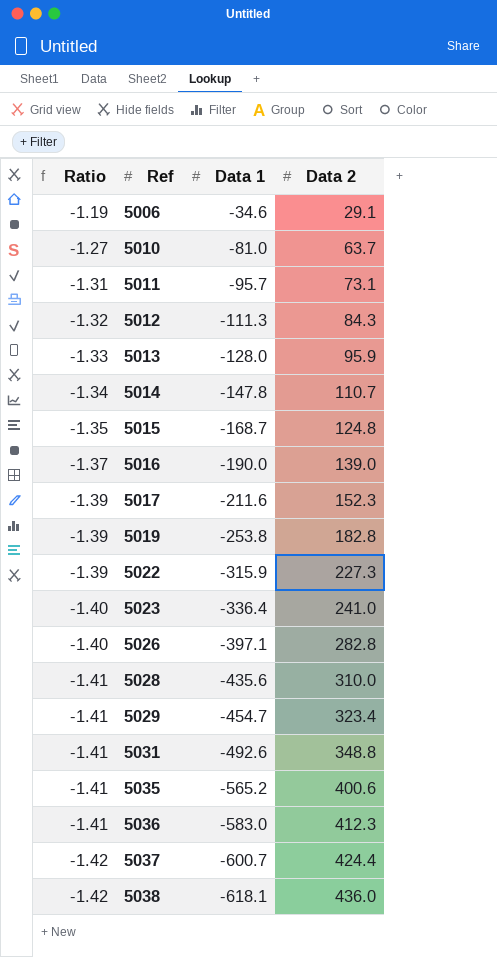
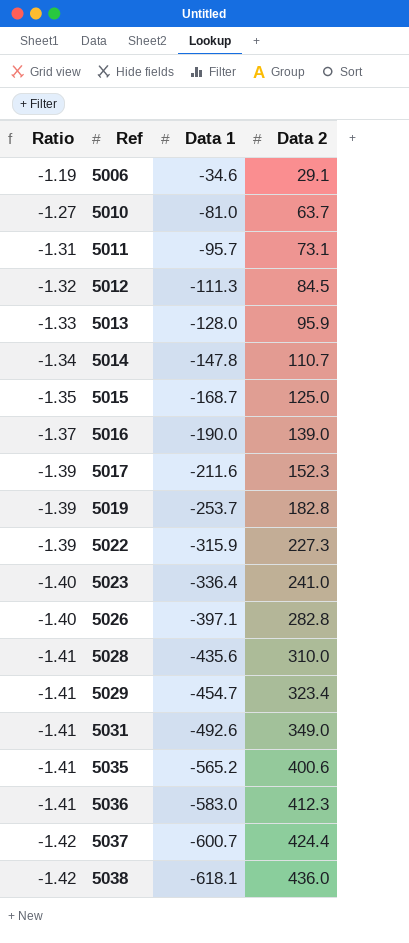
5012 | Data 2: 84.3 -> 84.5
5015 | Data 2: 124.8 -> 125.0
5019 | Data 1: -253.8 -> -253.7
5031 | Data 2: 348.8 -> 349.0

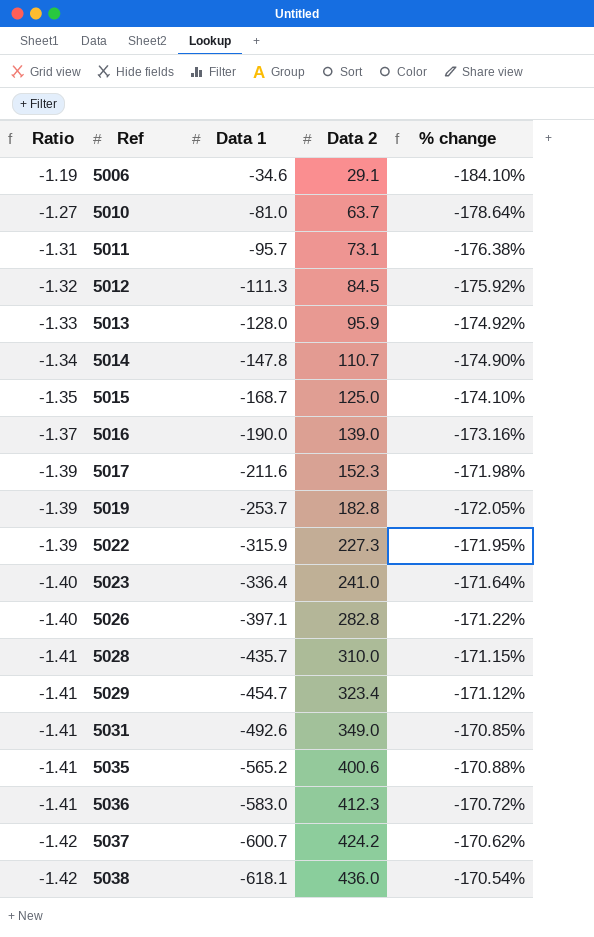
column % change | formula: none -> ([Data 2] - [Data 1]) / [Data 1]
5028 | Data 1: -435.6 -> -435.7
5037 | Data 2: 424.4 -> 424.2

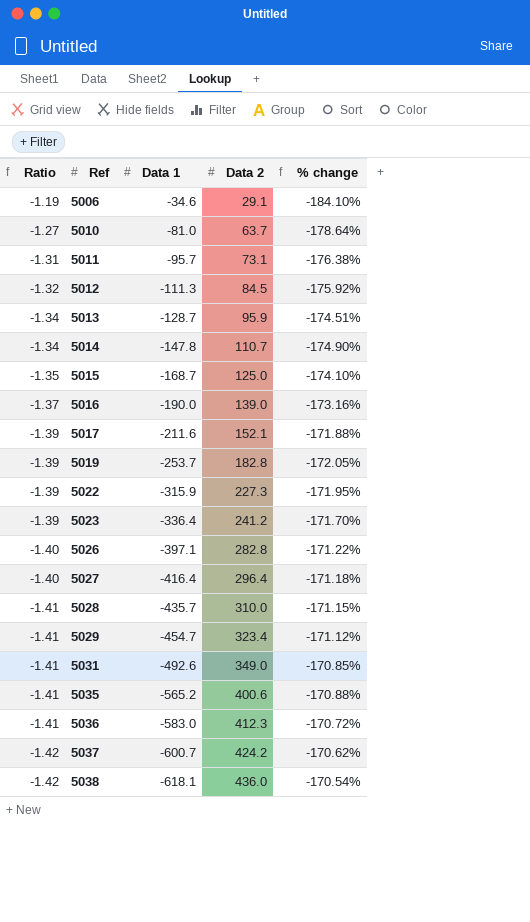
5013 | Ratio: -1.33 -> -1.34
5013 | Data 1: -128.0 -> -128.7
5013 | % change: -174.92% -> -174.51%
5017 | Data 2: 152.3 -> 152.1
5017 | % change: -171.98% -> -171.88%
5023 | Ratio: -1.40 -> -1.39
5023 | Data 2: 241.0 -> 241.2
5023 | % change: -171.64% -> -171.70%
row 5027: none -> -1.40 | -416.4 | 296.4 | -171.18%

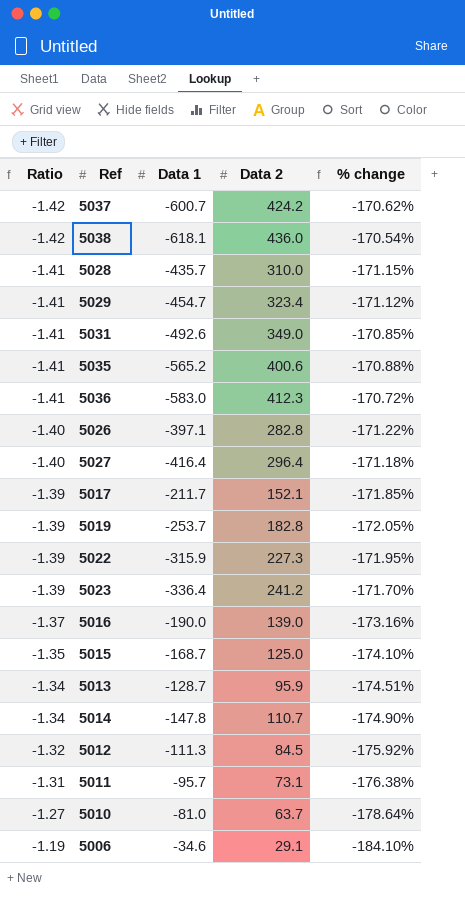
row order: Ratio descending -> Ratio ascending
5017 | Data 1: -211.6 -> -211.7
5017 | % change: -171.88% -> -171.85%

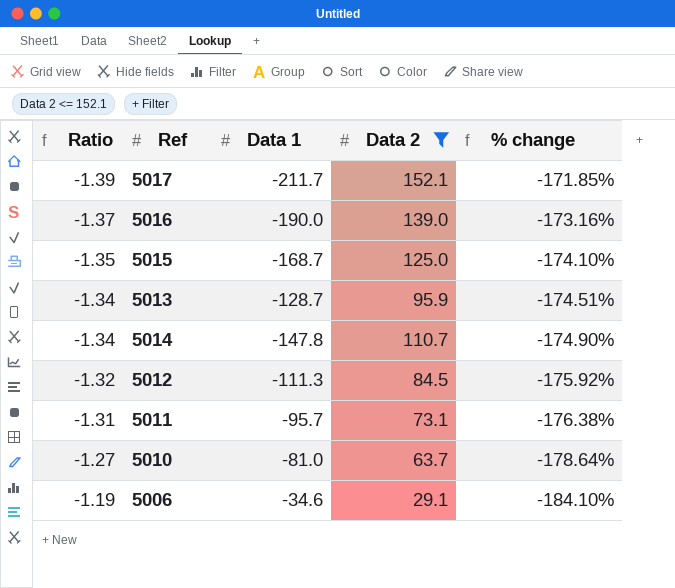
filter: none -> Data 2 <= 152.1

